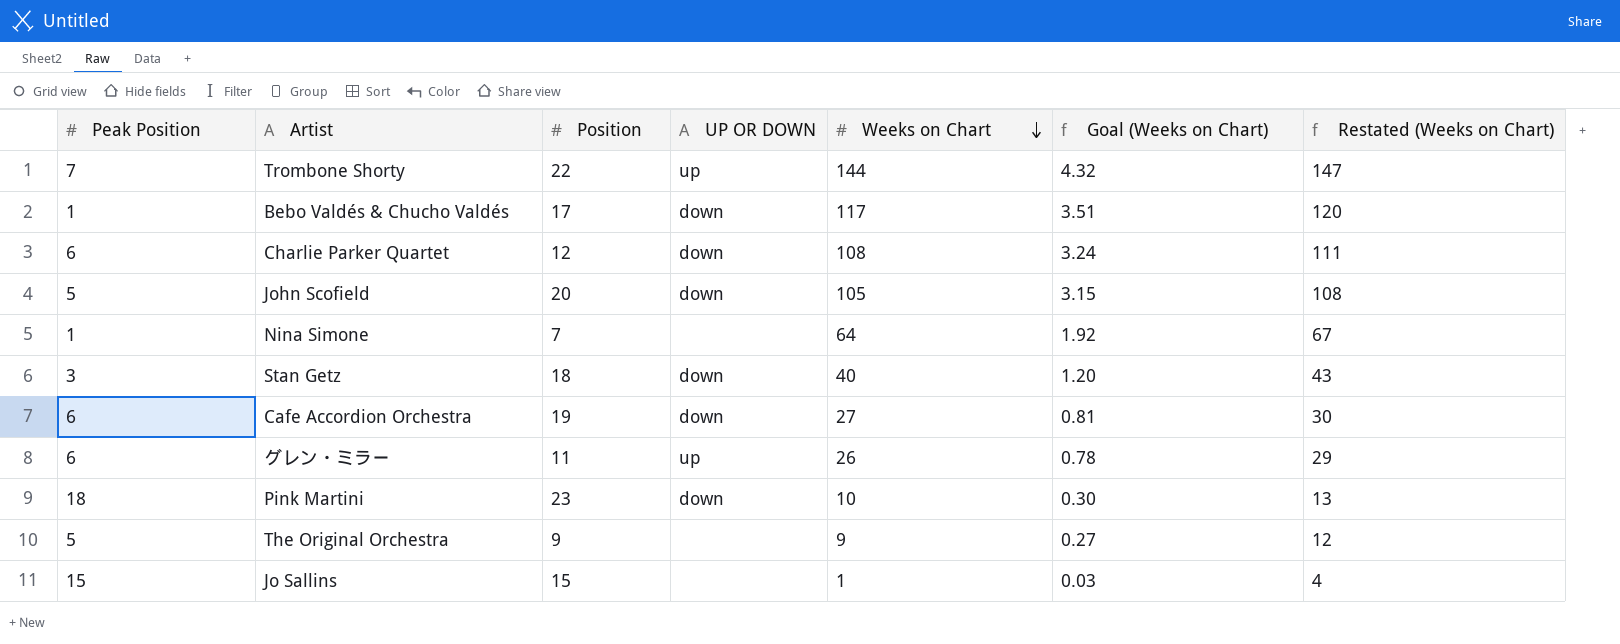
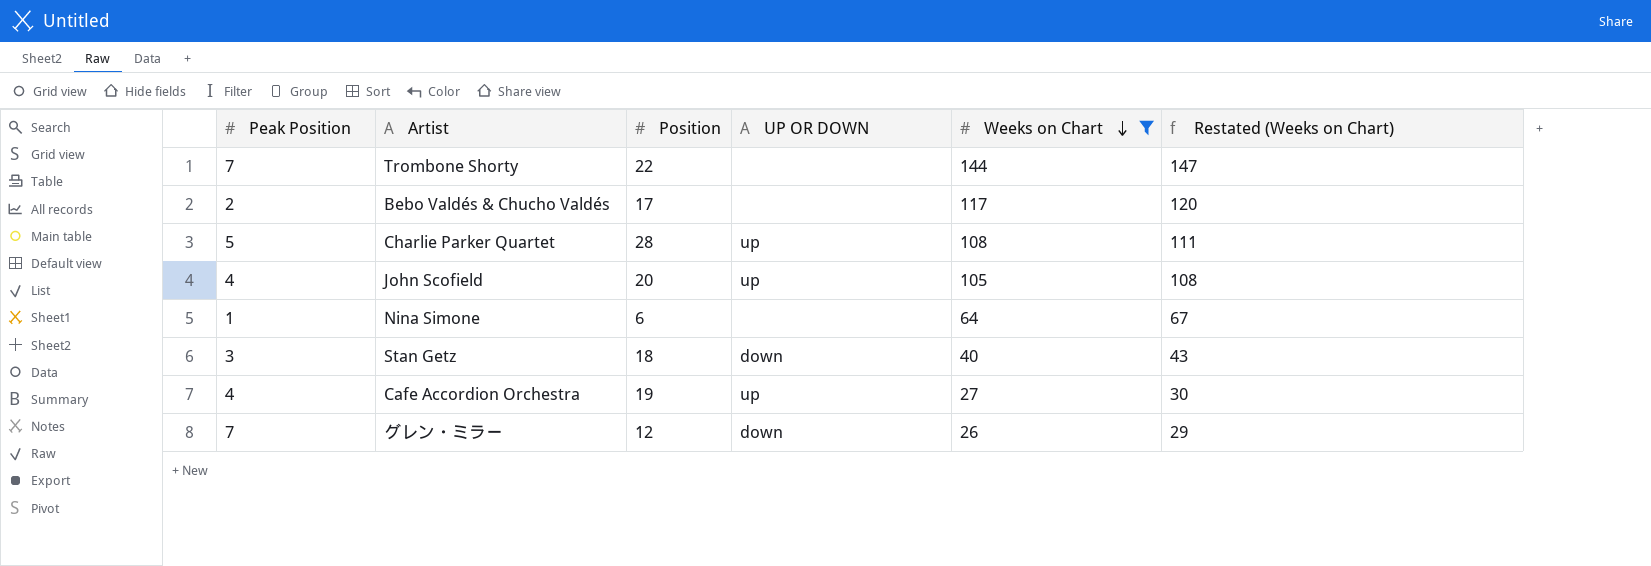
filter: none -> Weeks on Chart >= 26
column Goal (Weeks on Chart) | formula: [Weeks on Chart] * 0.03 -> none
Trombone Shorty | UP OR DOWN: up -> none
Bebo Valdés & Chucho Valdés | Peak Position: 1 -> 2
Bebo Valdés & Chucho Valdés | UP OR DOWN: down -> none
Charlie Parker Quartet | Peak Position: 6 -> 5
Charlie Parker Quartet | Position: 12 -> 28
Charlie Parker Quartet | UP OR DOWN: down -> up
John Scofield | Peak Position: 5 -> 4
John Scofield | UP OR DOWN: down -> up
Nina Simone | Position: 7 -> 6
Cafe Accordion Orchestra | Peak Position: 6 -> 4
Cafe Accordion Orchestra | UP OR DOWN: down -> up
グレン・ミラー | Peak Position: 6 -> 7
グレン・ミラー | Position: 11 -> 12
グレン・ミラー | UP OR DOWN: up -> down

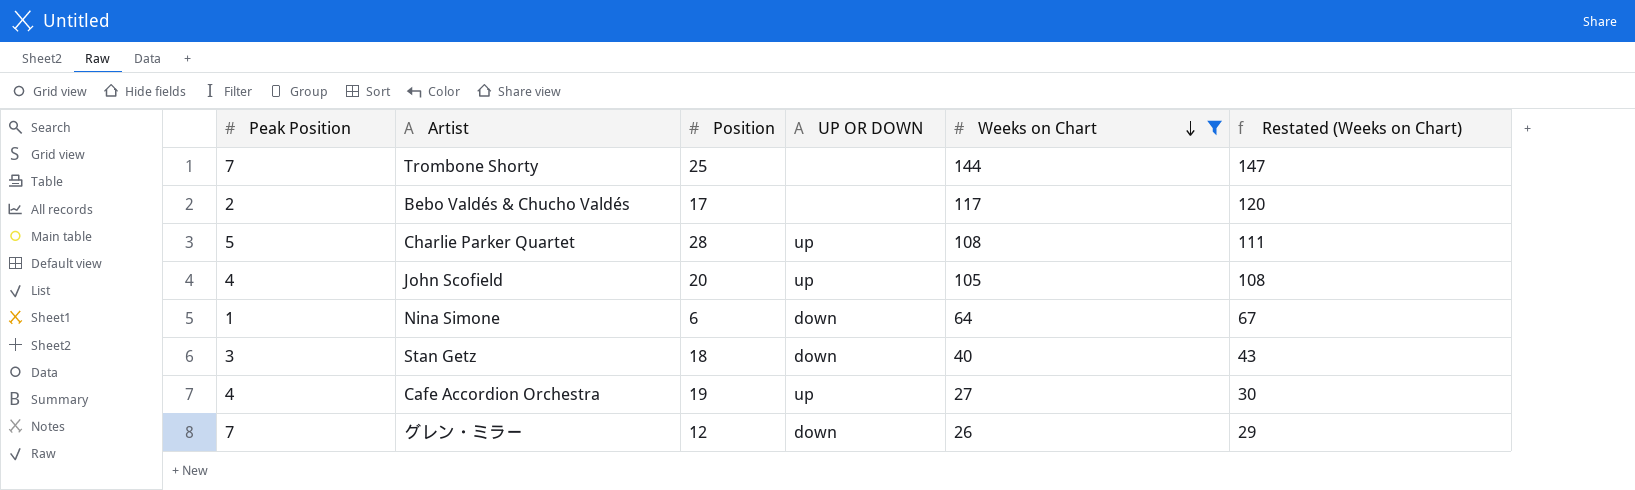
Trombone Shorty | Position: 22 -> 25
Nina Simone | UP OR DOWN: none -> down

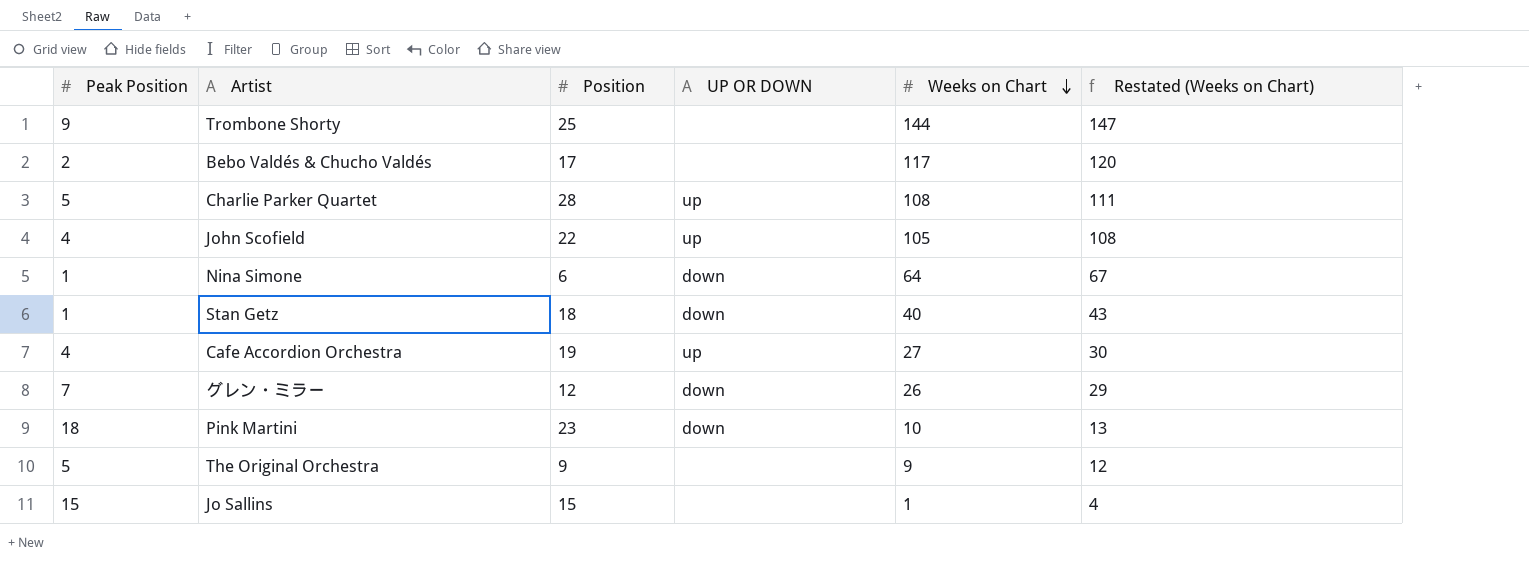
filter: Weeks on Chart >= 26 -> none
Trombone Shorty | Peak Position: 7 -> 9
John Scofield | Position: 20 -> 22
Stan Getz | Peak Position: 3 -> 1

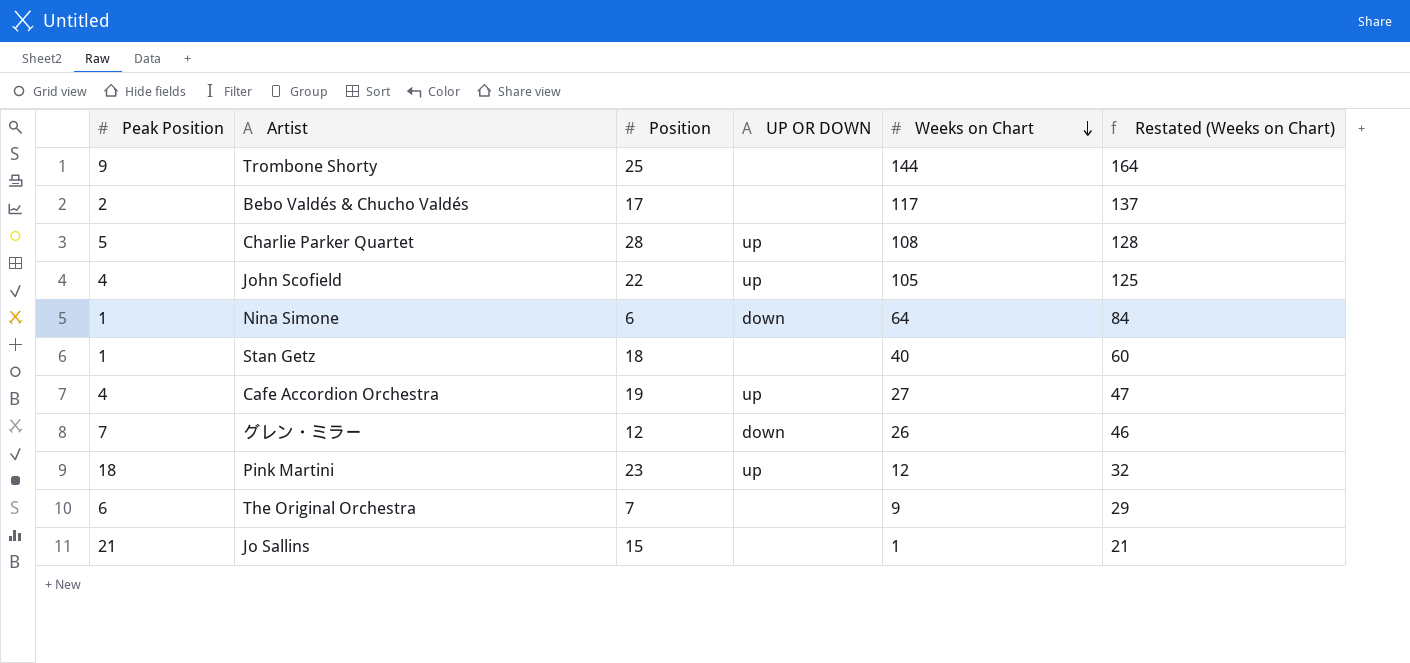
column Restated (Weeks on Chart) | formula: [Weeks on Chart] + 3 -> [Weeks on Chart] + 20
Stan Getz | UP OR DOWN: down -> none
Pink Martini | UP OR DOWN: down -> up
Pink Martini | Weeks on Chart: 10 -> 12
The Original Orchestra | Peak Position: 5 -> 6
The Original Orchestra | Position: 9 -> 7
Jo Sallins | Peak Position: 15 -> 21

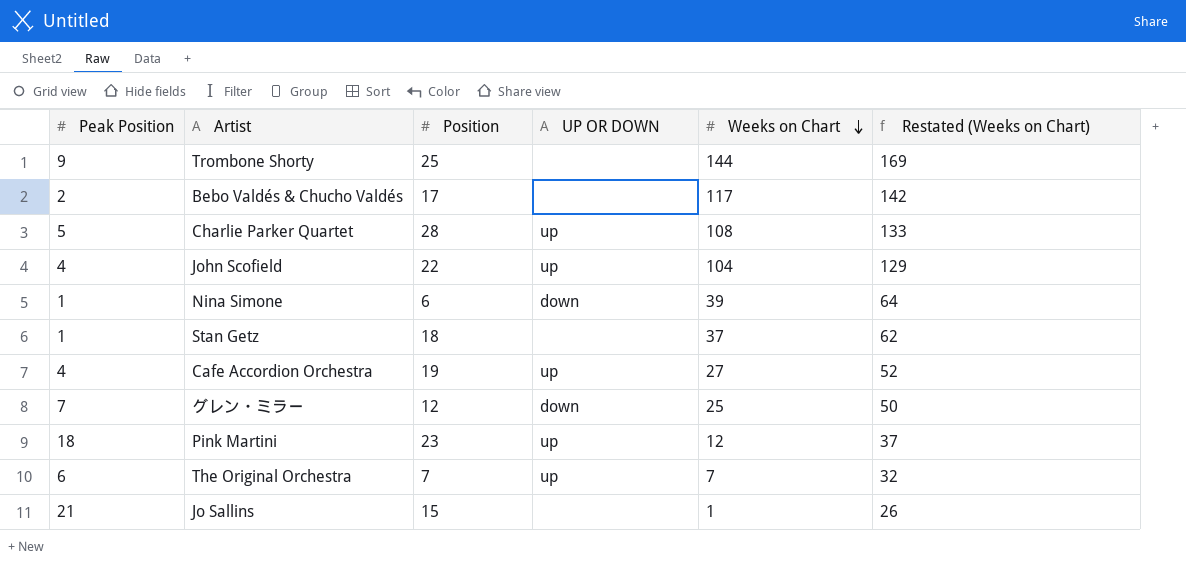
column Restated (Weeks on Chart) | formula: [Weeks on Chart] + 20 -> [Weeks on Chart] + 25
John Scofield | Weeks on Chart: 105 -> 104
Nina Simone | Weeks on Chart: 64 -> 39
Stan Getz | Weeks on Chart: 40 -> 37
グレン・ミラー | Weeks on Chart: 26 -> 25
The Original Orchestra | UP OR DOWN: none -> up
The Original Orchestra | Weeks on Chart: 9 -> 7

